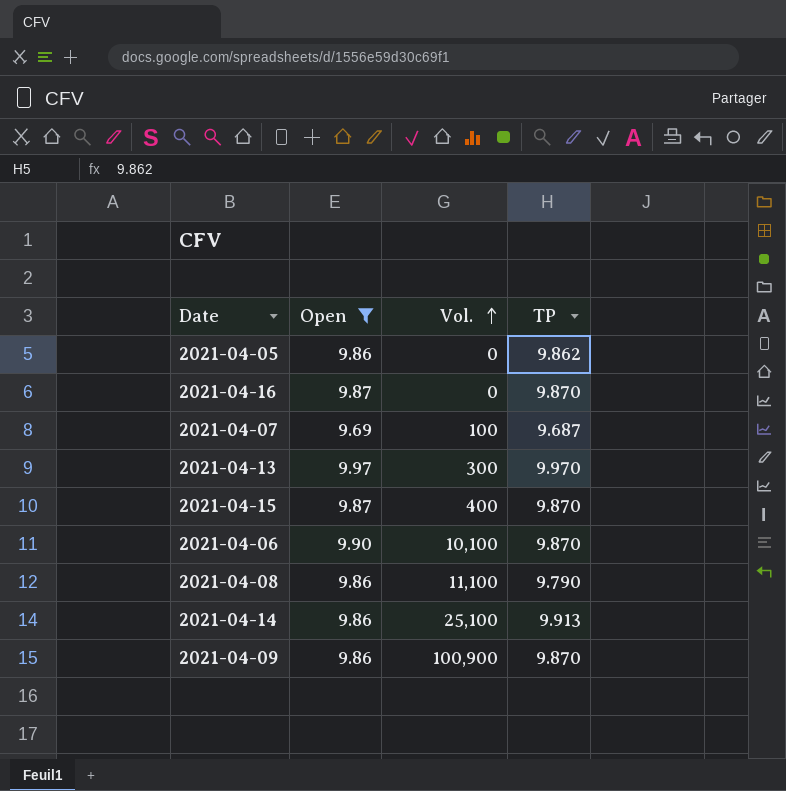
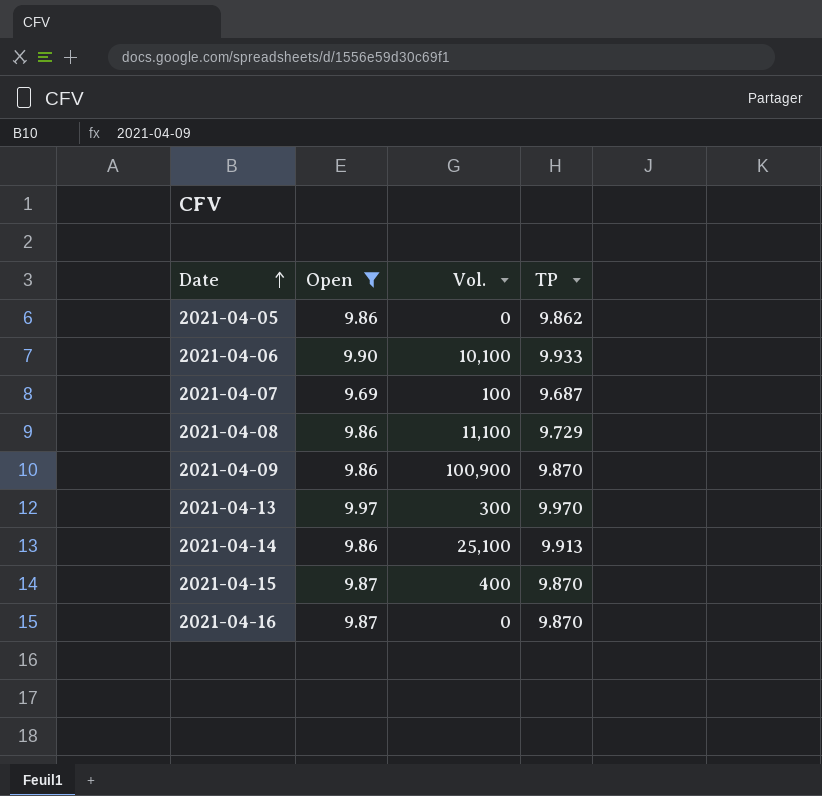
row order: Vol. ascending -> Date ascending
2021-04-06 | TP: 9.870 -> 9.933
2021-04-08 | TP: 9.790 -> 9.729

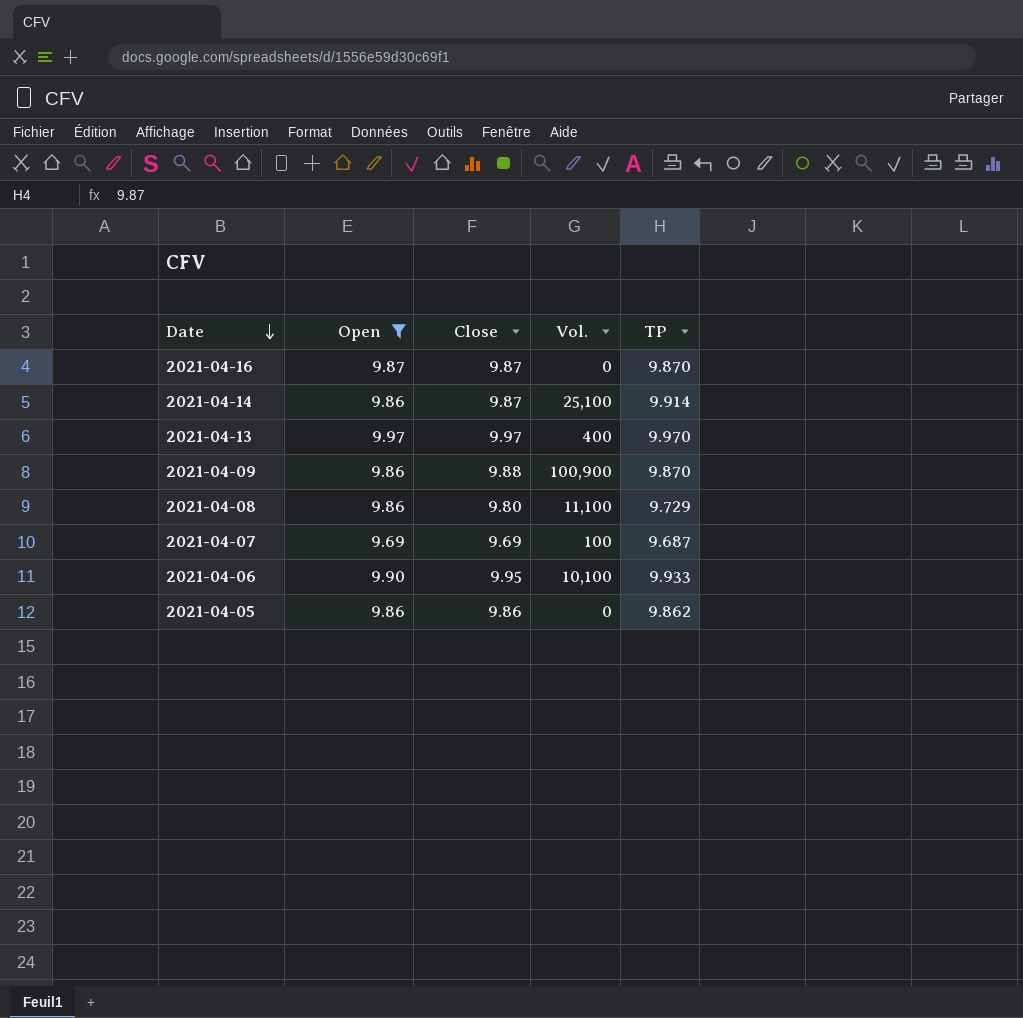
row order: Date ascending -> Date descending
column Close | position: none -> 3
row 2021-04-15: 9.87 | 400 | 9.870 -> none
2021-04-14 | TP: 9.913 -> 9.914
2021-04-13 | Vol.: 300 -> 400

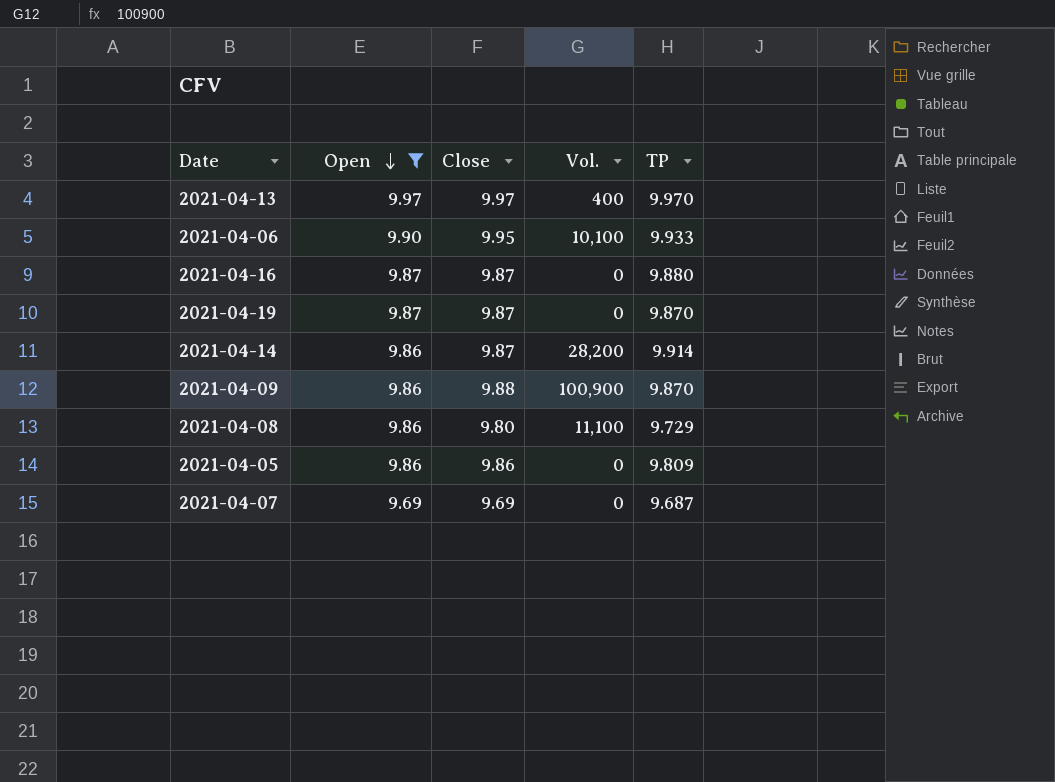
row order: Date descending -> Open descending
2021-04-16 | TP: 9.870 -> 9.880
row 2021-04-19: none -> 9.87 | 9.87 | 0 | 9.870
2021-04-14 | Vol.: 25,100 -> 28,200
2021-04-05 | TP: 9.862 -> 9.809
2021-04-07 | Vol.: 100 -> 0

